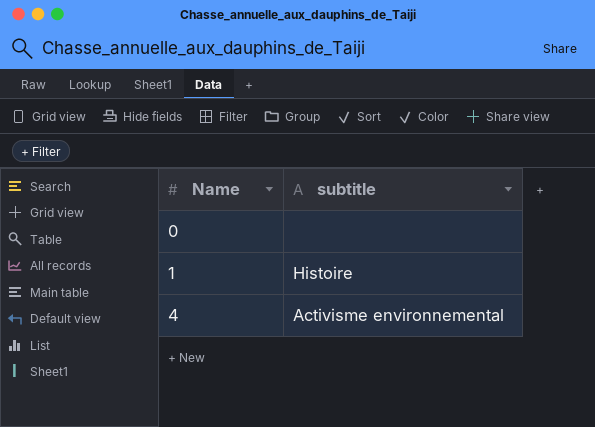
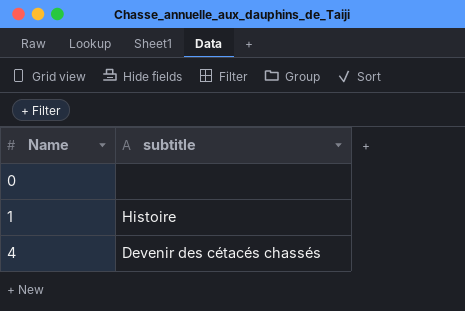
4 | subtitle: Activisme environnemental -> Devenir des cétacés chassés

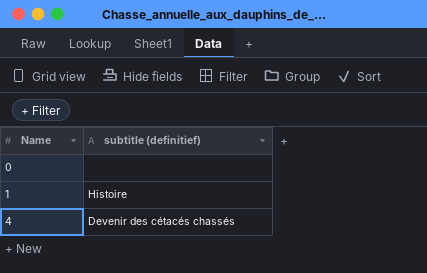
column name: subtitle -> subtitle (definitief)

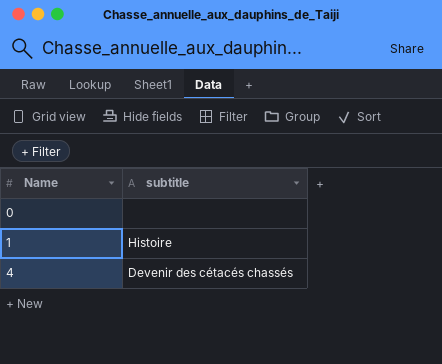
column name: subtitle (definitief) -> subtitle

